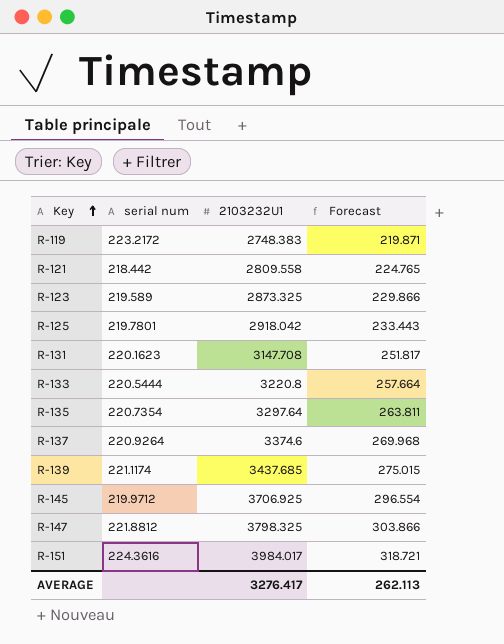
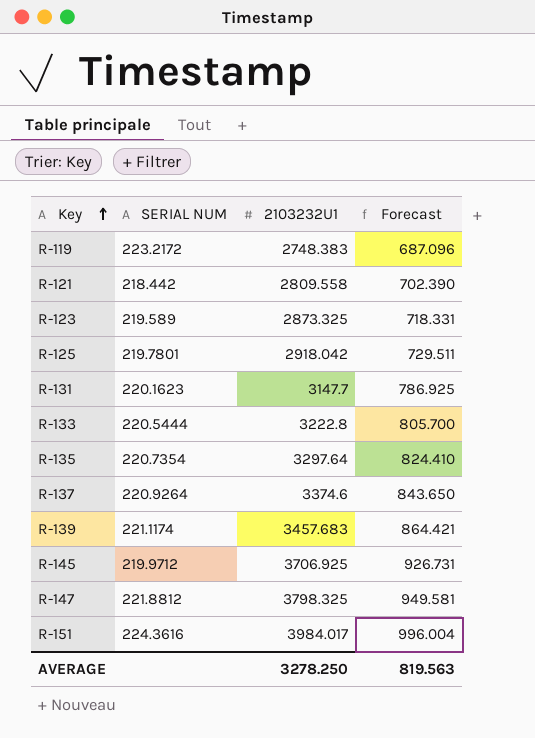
column name: serial num -> SERIAL NUM
column Forecast | formula: [2103232U1] * 0.08 -> [2103232U1] * 0.25
R-131 | 2103232U1: 3147.708 -> 3147.7
R-133 | 2103232U1: 3220.8 -> 3222.8
R-139 | 2103232U1: 3437.685 -> 3457.683
AVERAGE | 2103232U1: 3276.417 -> 3278.250
AVERAGE | Forecast: 262.113 -> 819.563

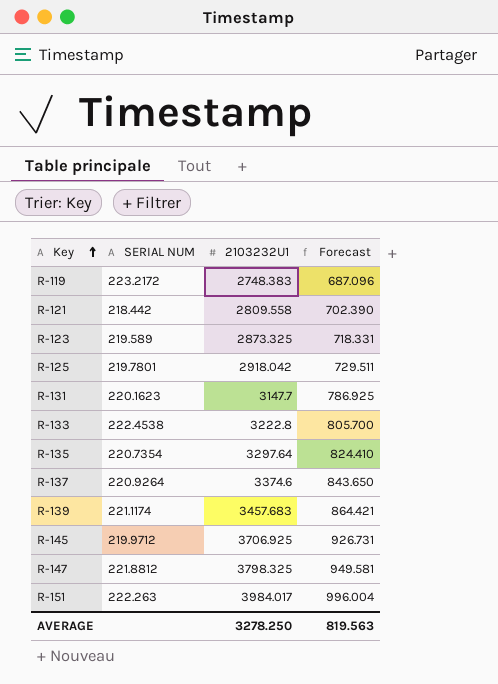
R-133 | SERIAL NUM: 220.5444 -> 222.4538
R-151 | SERIAL NUM: 224.3616 -> 222.263

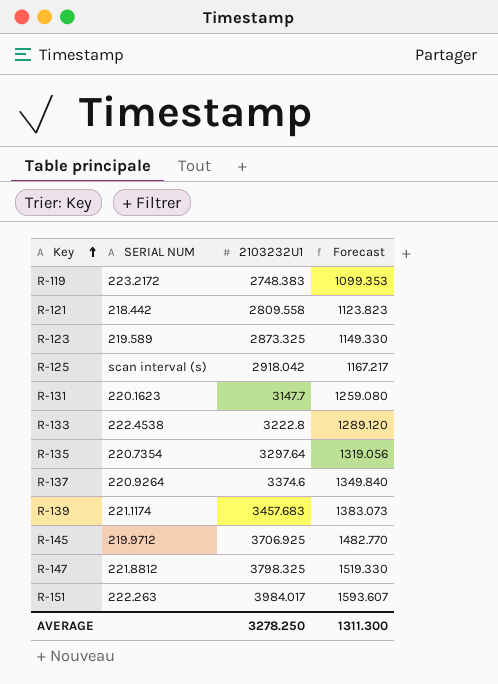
column Forecast | formula: [2103232U1] * 0.25 -> [2103232U1] * 0.4
R-125 | SERIAL NUM: 219.7801 -> scan interval (s)
AVERAGE | Forecast: 819.563 -> 1311.300

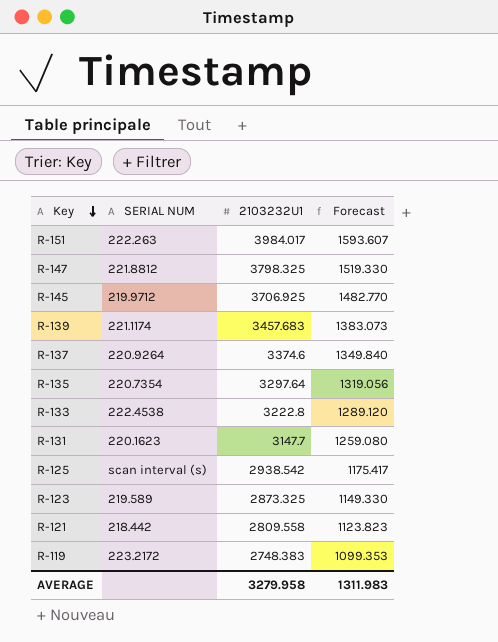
row order: Key ascending -> Key descending
R-125 | 2103232U1: 2918.042 -> 2938.542
R-125 | Forecast: 1167.217 -> 1175.417
AVERAGE | 2103232U1: 3278.250 -> 3279.958
AVERAGE | Forecast: 1311.300 -> 1311.983

